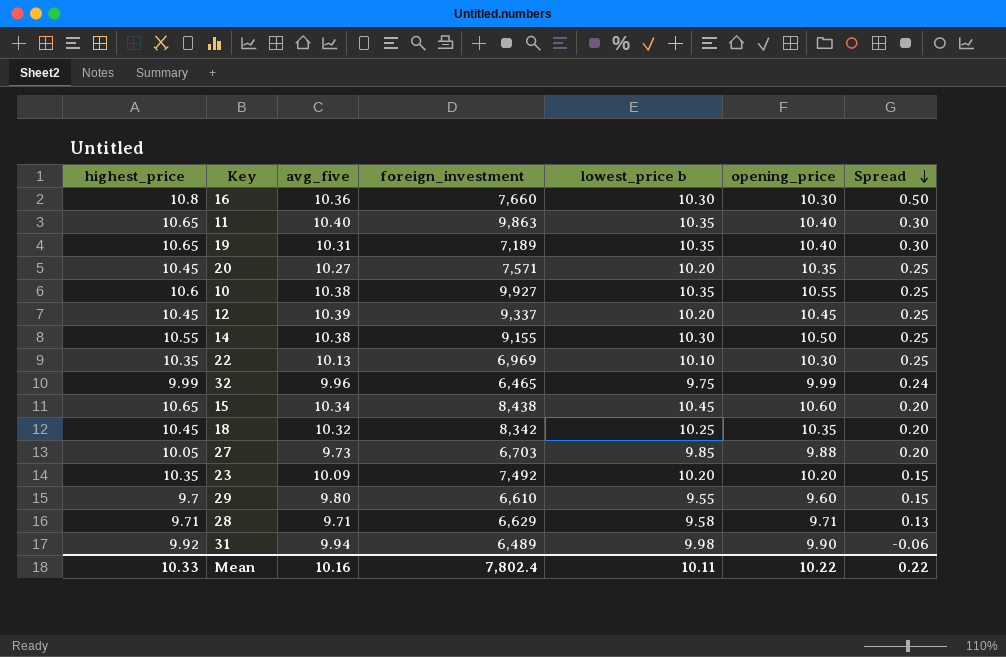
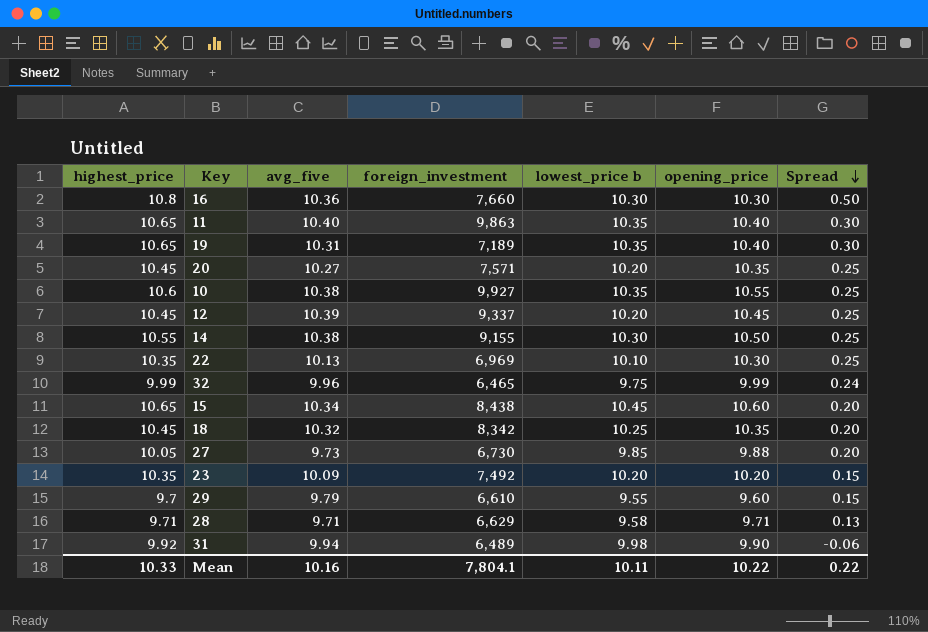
27 | foreign_investment: 6,703 -> 6,730
29 | avg_five: 9.80 -> 9.79
Mean | foreign_investment: 7,802.4 -> 7,804.1

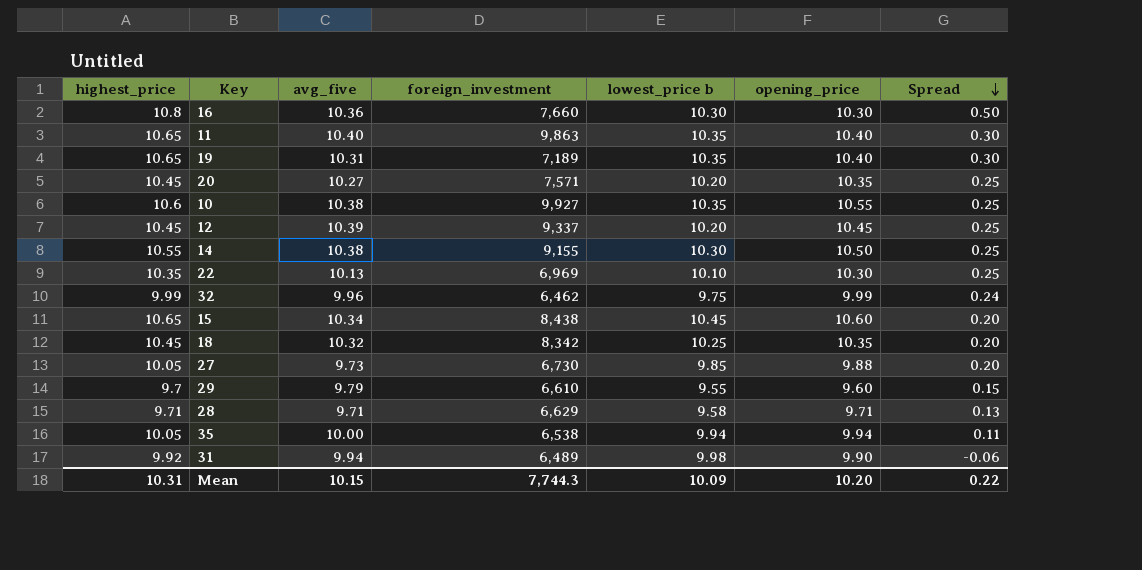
row 23: 10.35 | 10.09 | 7,492 | 10.20 | 10.20 | 0.15 -> none
32 | foreign_investment: 6,465 -> 6,462
row 35: none -> 10.05 | 10.00 | 6,538 | 9.94 | 9.94 | 0.11
Mean | highest_price: 10.33 -> 10.31
Mean | avg_five: 10.16 -> 10.15
Mean | foreign_investment: 7,804.1 -> 7,744.3
Mean | lowest_price b: 10.11 -> 10.09
Mean | opening_price: 10.22 -> 10.20

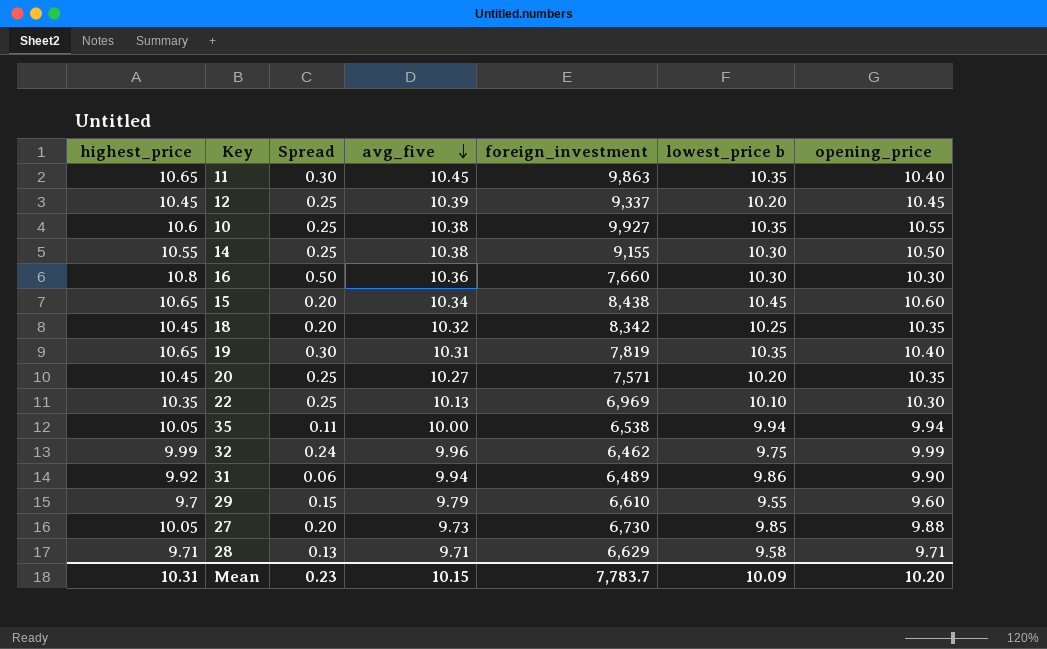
row order: Spread descending -> avg_five descending
column Spread | position: 7 -> 3
11 | avg_five: 10.40 -> 10.45
19 | foreign_investment: 7,189 -> 7,819
31 | Spread: -0.06 -> 0.06
31 | lowest_price b: 9.98 -> 9.86
Mean | Spread: 0.22 -> 0.23
Mean | foreign_investment: 7,744.3 -> 7,783.7

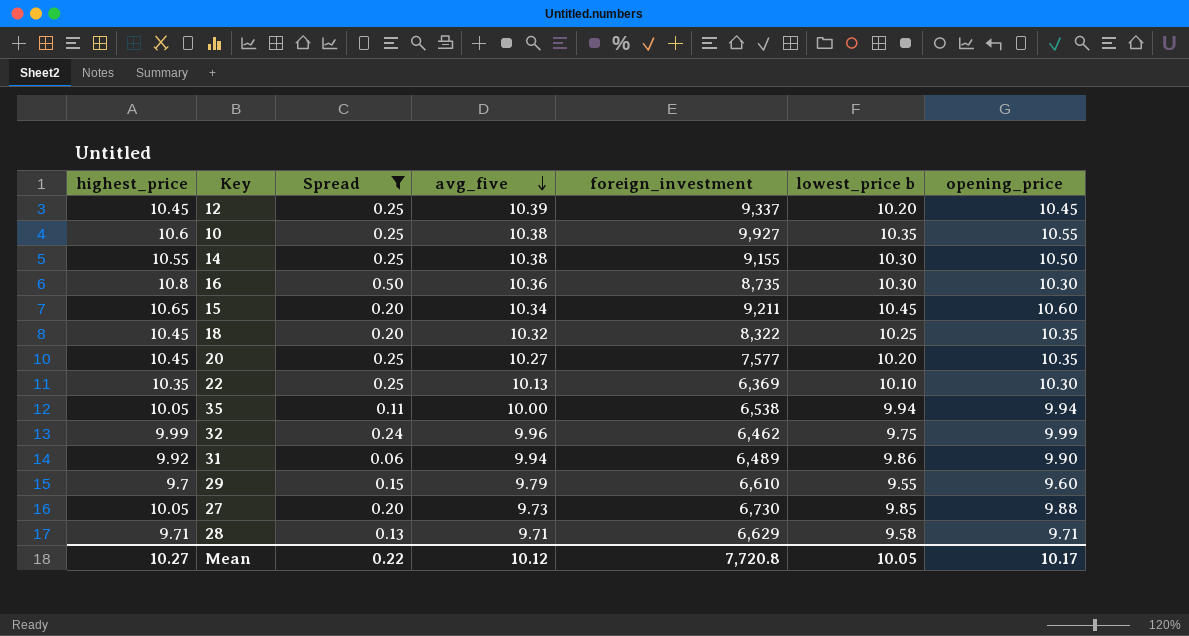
filter: none -> Spread != 0.30
16 | foreign_investment: 7,660 -> 8,735
15 | foreign_investment: 8,438 -> 9,211
18 | foreign_investment: 8,342 -> 8,322
20 | foreign_investment: 7,571 -> 7,577
22 | foreign_investment: 6,969 -> 6,369
Mean | highest_price: 10.31 -> 10.27
Mean | Spread: 0.23 -> 0.22
Mean | avg_five: 10.15 -> 10.12
Mean | foreign_investment: 7,783.7 -> 7,720.8
Mean | lowest_price b: 10.09 -> 10.05
Mean | opening_price: 10.20 -> 10.17

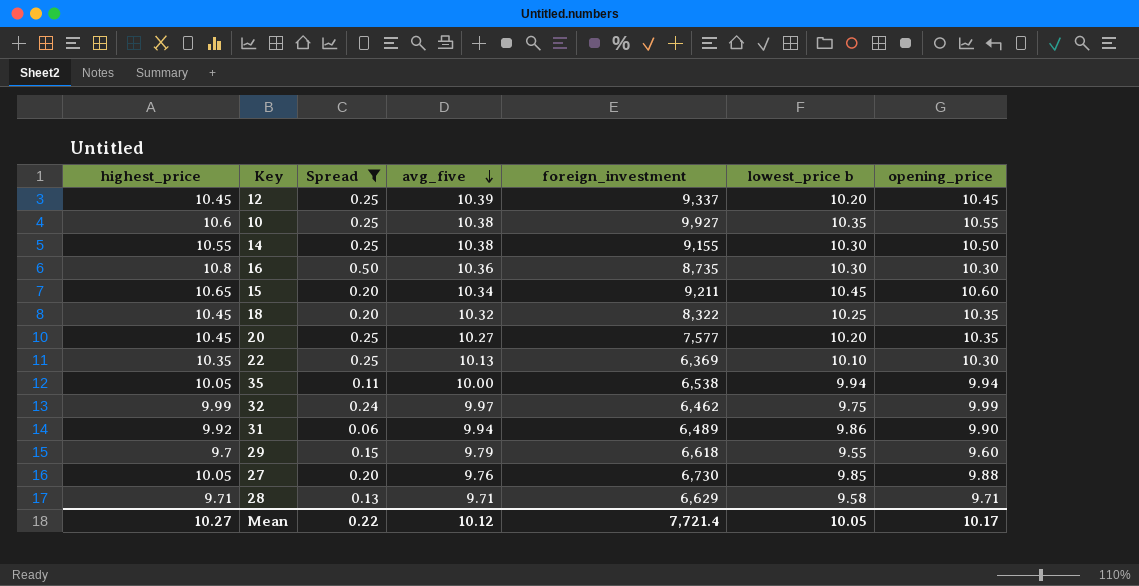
32 | avg_five: 9.96 -> 9.97
29 | foreign_investment: 6,610 -> 6,618
27 | avg_five: 9.73 -> 9.76
Mean | foreign_investment: 7,720.8 -> 7,721.4

